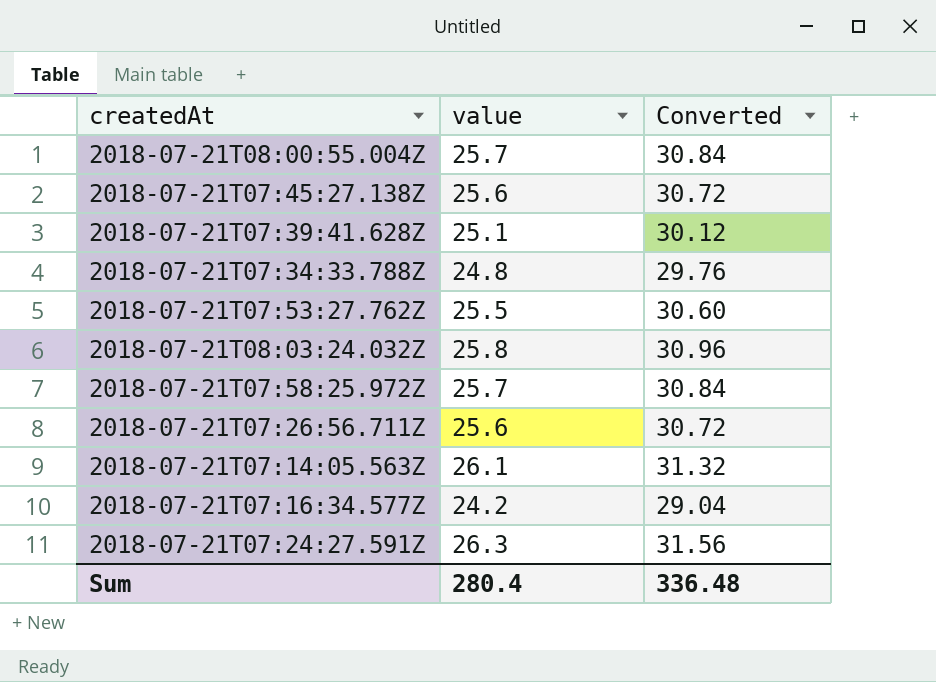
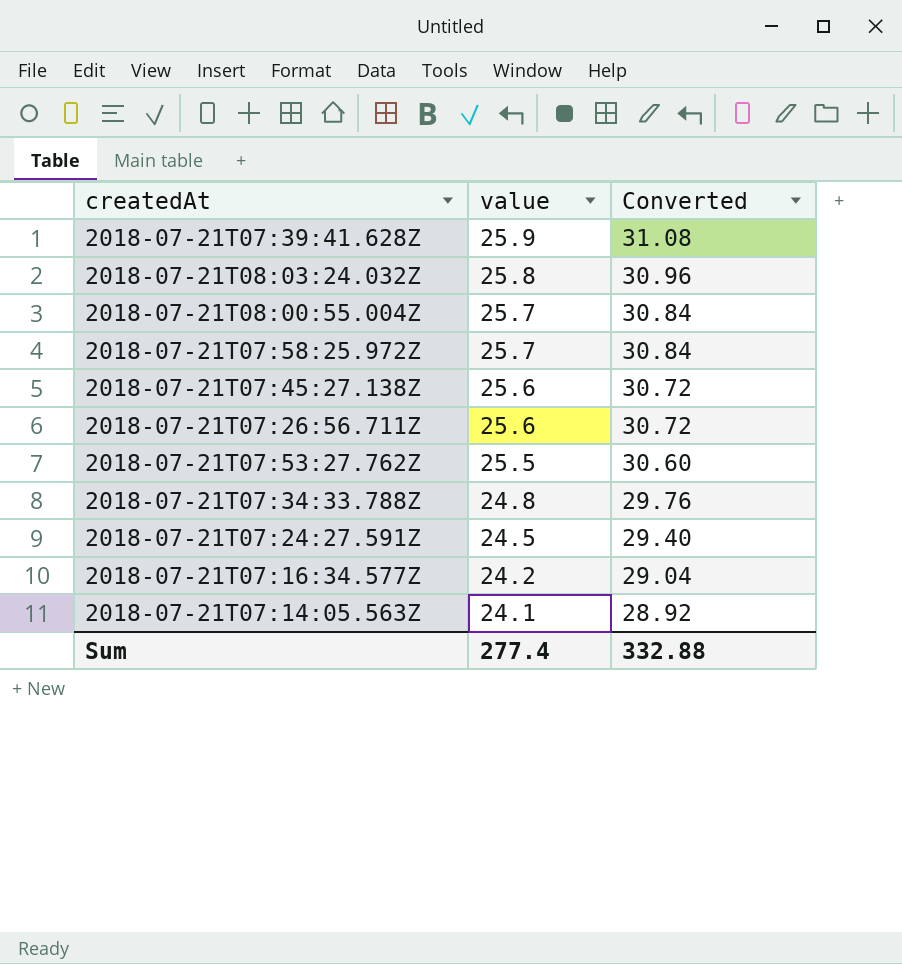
row order: none -> value descending
2018-07-21T07:39:41.628Z | value: 25.1 -> 25.9
2018-07-21T07:39:41.628Z | Converted: 30.12 -> 31.08
2018-07-21T07:24:27.591Z | value: 26.3 -> 24.5
2018-07-21T07:24:27.591Z | Converted: 31.56 -> 29.40
2018-07-21T07:14:05.563Z | value: 26.1 -> 24.1
2018-07-21T07:14:05.563Z | Converted: 31.32 -> 28.92
Sum | value: 280.4 -> 277.4
Sum | Converted: 336.48 -> 332.88

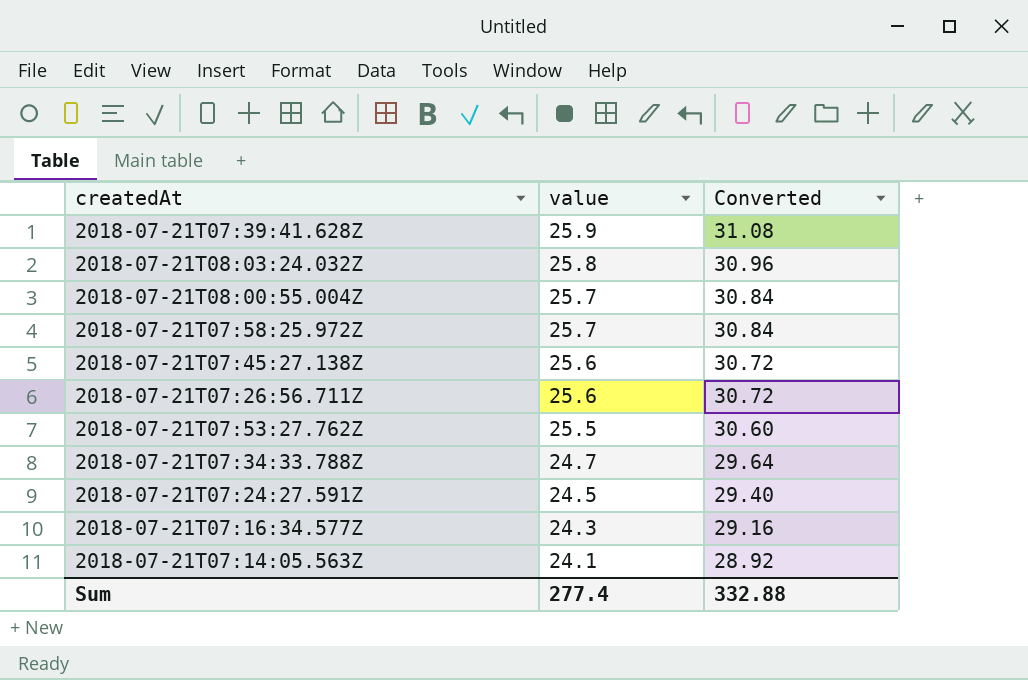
2018-07-21T07:34:33.788Z | value: 24.8 -> 24.7
2018-07-21T07:34:33.788Z | Converted: 29.76 -> 29.64
2018-07-21T07:16:34.577Z | value: 24.2 -> 24.3
2018-07-21T07:16:34.577Z | Converted: 29.04 -> 29.16

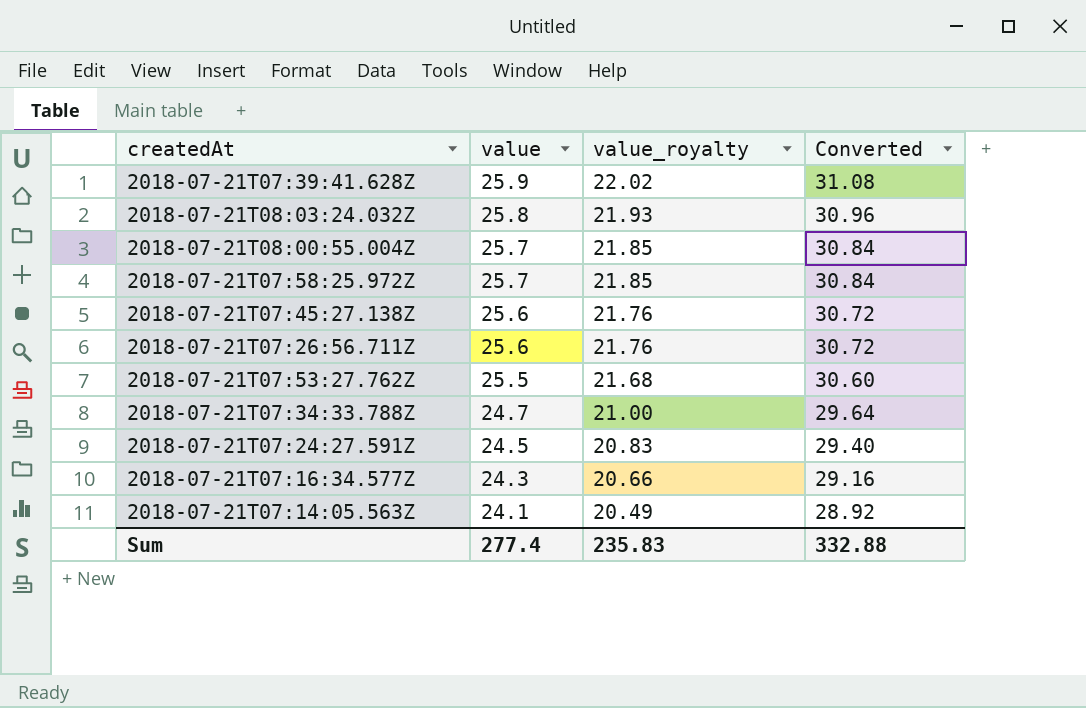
column value_royalty | formula: none -> [value] * 0.85

